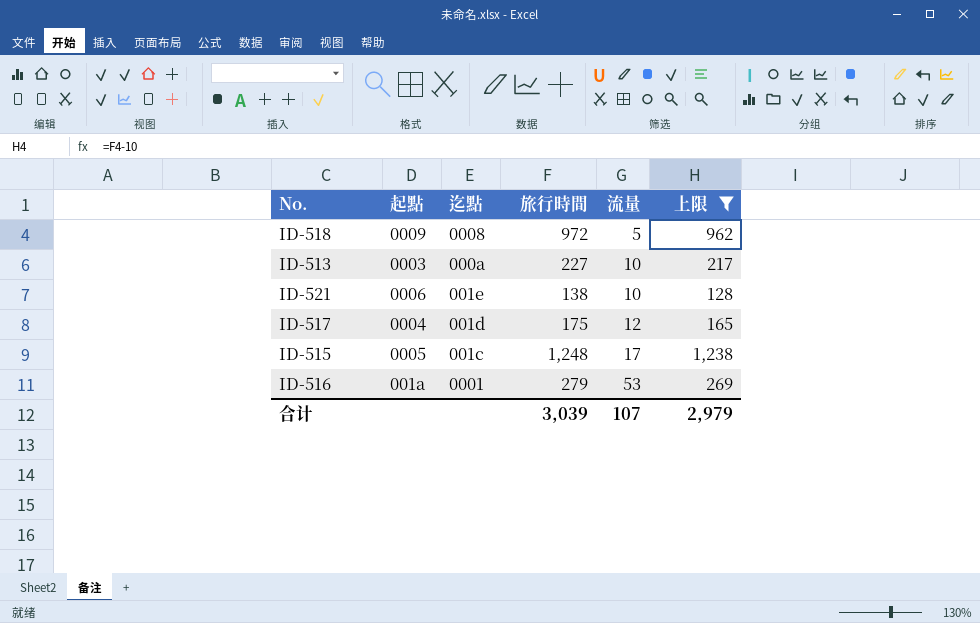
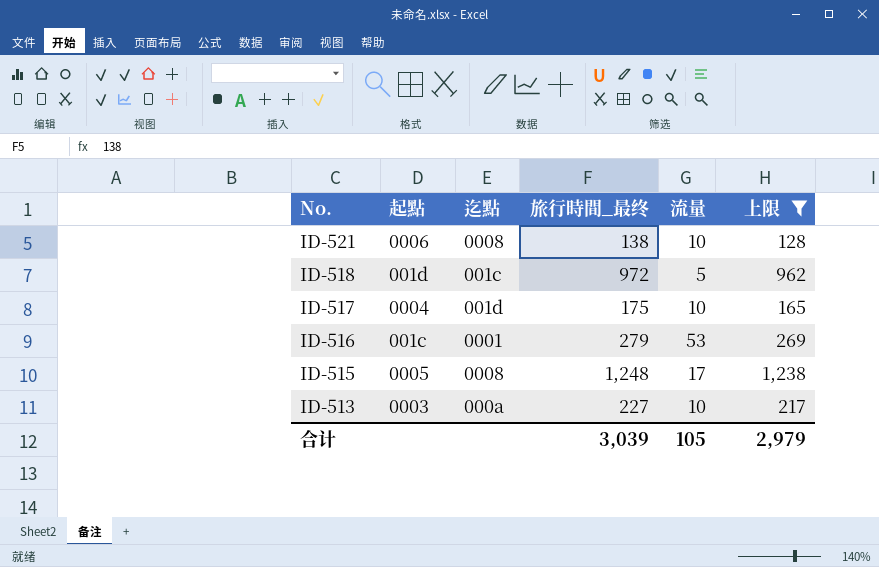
row order: 流量 ascending -> No. descending
column name: 旅行時間 -> 旅行時間_最终
ID-521 | 迄點: 001e -> 0008
ID-518 | 起點: 0009 -> 001d
ID-518 | 迄點: 0008 -> 001c
ID-517 | 流量: 12 -> 10
ID-516 | 起點: 001a -> 001c
ID-515 | 迄點: 001c -> 0008
合计 | 流量: 107 -> 105

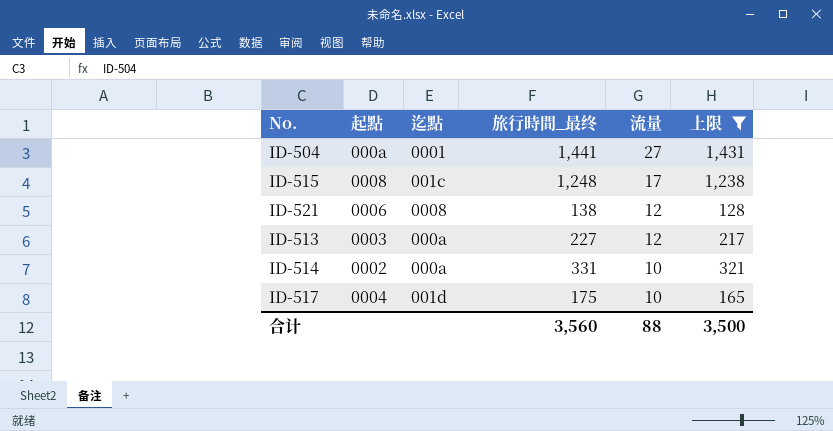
row order: No. descending -> 流量 descending
row ID-518: 001d | 001c | 972 | 5 | 962 -> none
row ID-516: 001c | 0001 | 279 | 53 | 269 -> none
row ID-504: none -> 000a | 0001 | 1,441 | 27 | 1,431
ID-515 | 起點: 0005 -> 0008
ID-515 | 迄點: 0008 -> 001c
ID-521 | 流量: 10 -> 12
ID-513 | 流量: 10 -> 12
row ID-514: none -> 0002 | 000a | 331 | 10 | 321
合计 | 旅行時間_最终: 3,039 -> 3,560
合计 | 流量: 105 -> 88
合计 | 上限: 2,979 -> 3,500

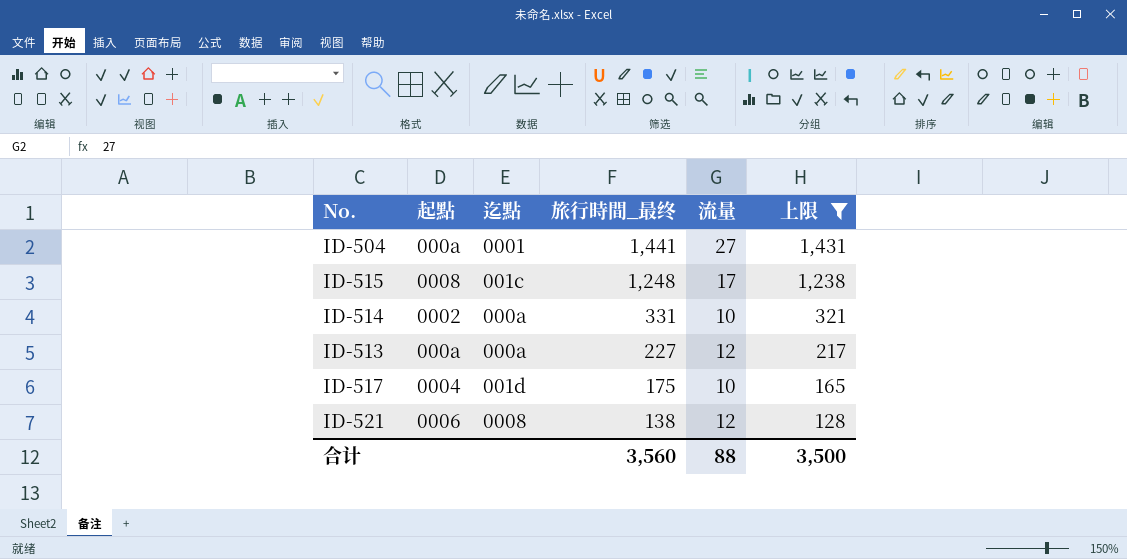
row order: 流量 descending -> 旅行時間_最终 descending
ID-513 | 起點: 0003 -> 000a

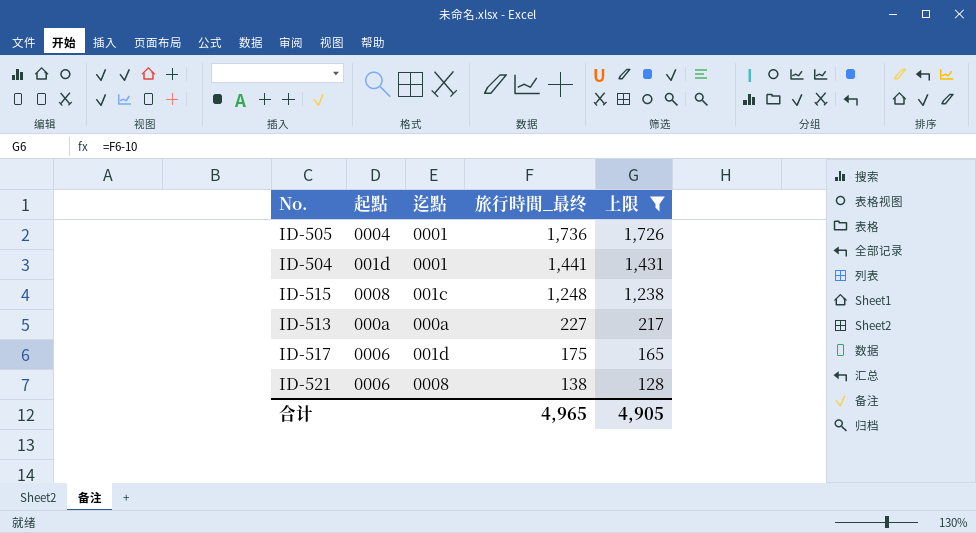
column 流量 | position: 5 -> none
row ID-514: 0002 | 000a | 331 | 10 | 321 -> none
row ID-505: none -> 0004 | 0001 | 1,736 | 1,726
ID-504 | 起點: 000a -> 001d
ID-517 | 起點: 0004 -> 0006
合计 | 旅行時間_最终: 3,560 -> 4,965
合计 | 上限: 3,500 -> 4,905

